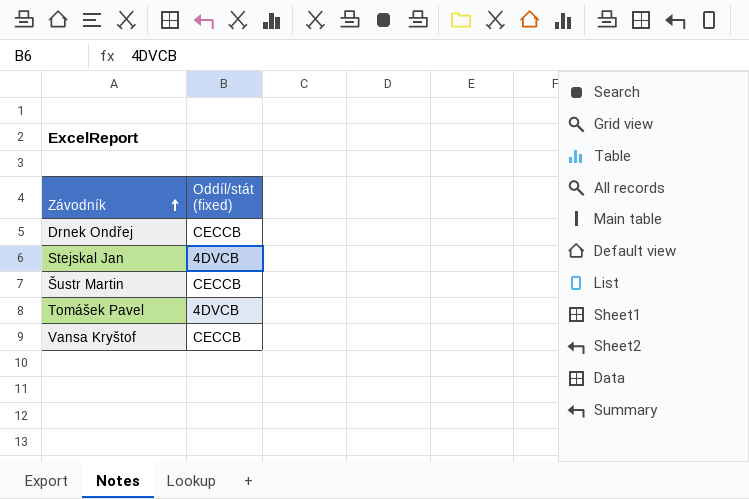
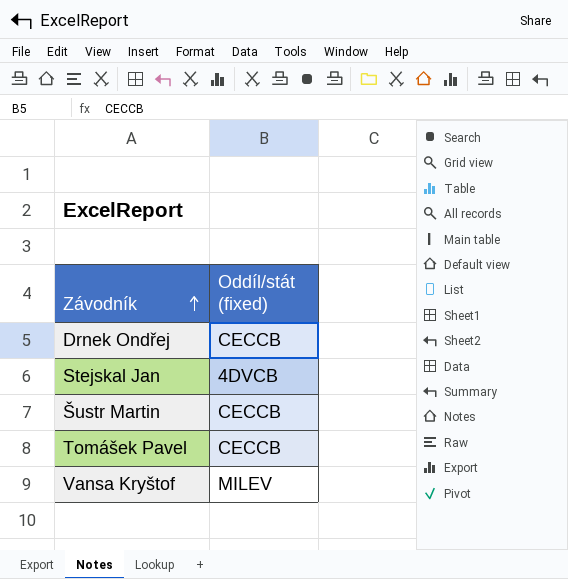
Tomášek Pavel | Oddíl/stát (fixed): 4DVCB -> CECCB
Vansa Kryštof | Oddíl/stát (fixed): CECCB -> MILEV

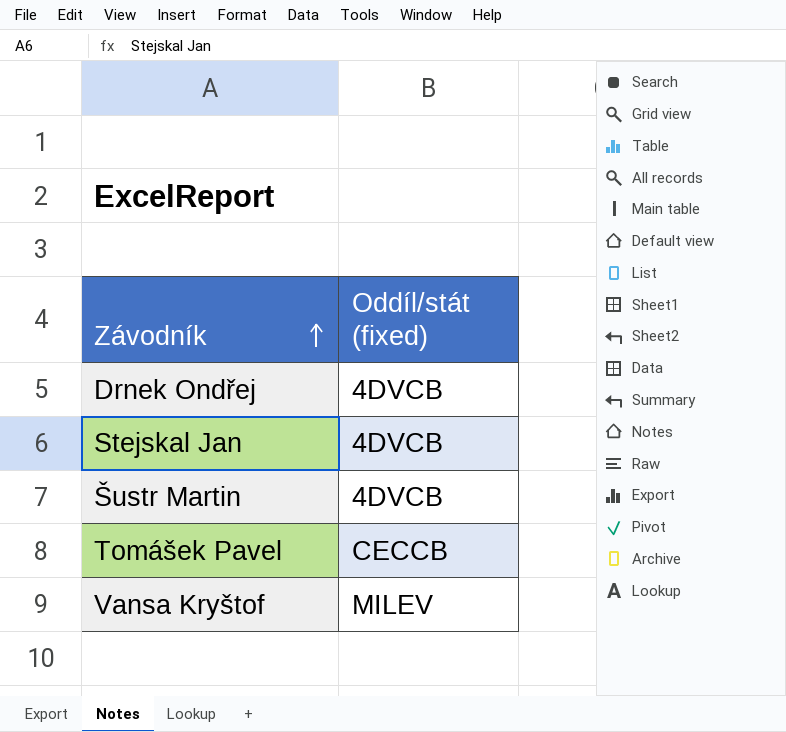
Drnek Ondřej | Oddíl/stát (fixed): CECCB -> 4DVCB
Šustr Martin | Oddíl/stát (fixed): CECCB -> 4DVCB

